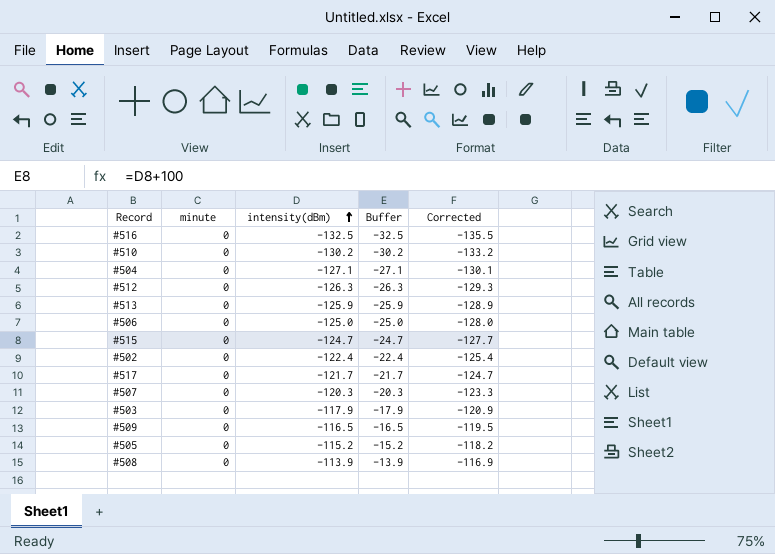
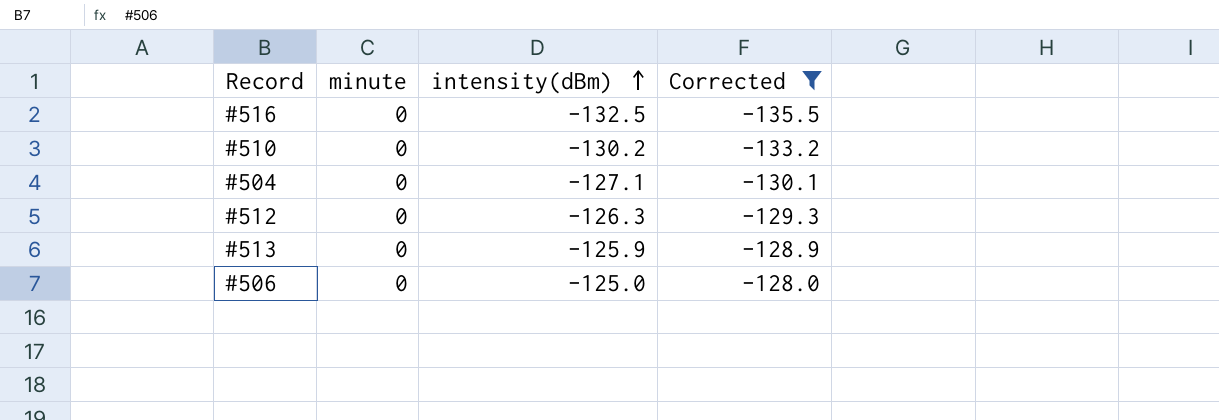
filter: none -> Corrected <= -128.0
column Buffer | formula: [intensity(dBm)] + 100 -> none

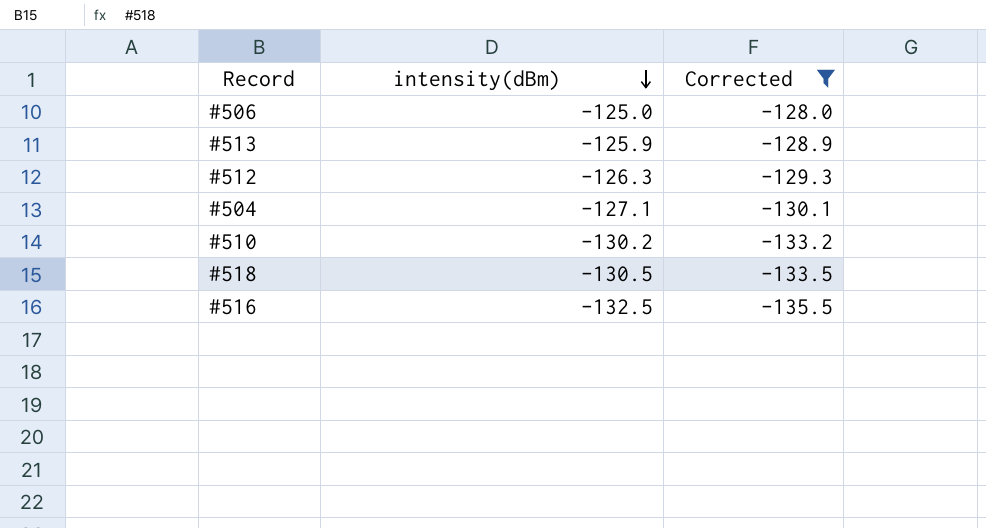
row order: intensity(dBm) ascending -> intensity(dBm) descending
column minute | position: 2 -> none
row #518: none -> -130.5 | -133.5

